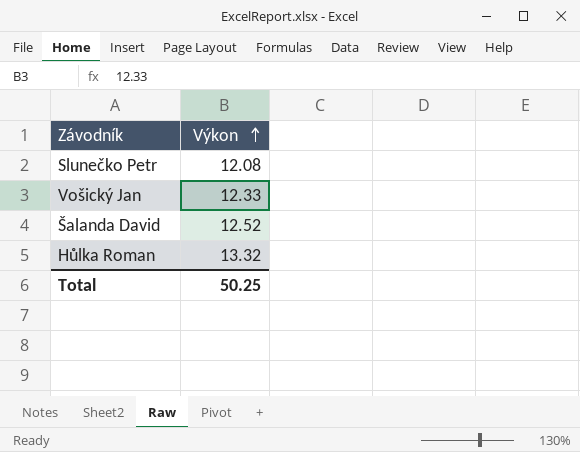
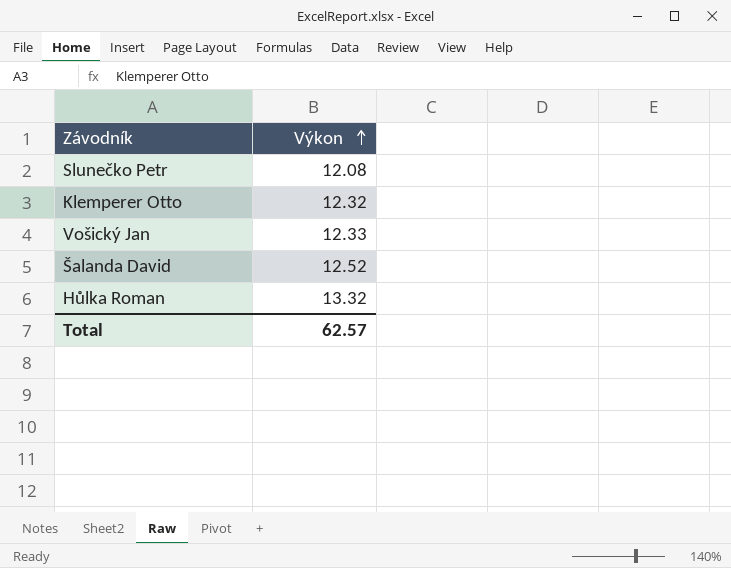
row Klemperer Otto: none -> 12.32
Total | Výkon: 50.25 -> 62.57

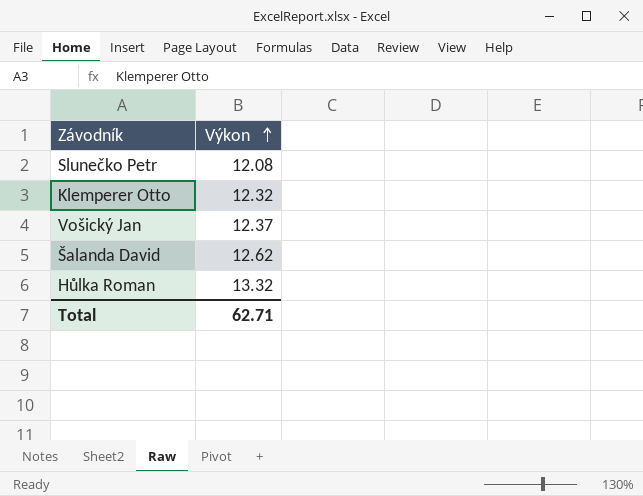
Vošický Jan | Výkon: 12.33 -> 12.37
Šalanda David | Výkon: 12.52 -> 12.62
Total | Výkon: 62.57 -> 62.71

